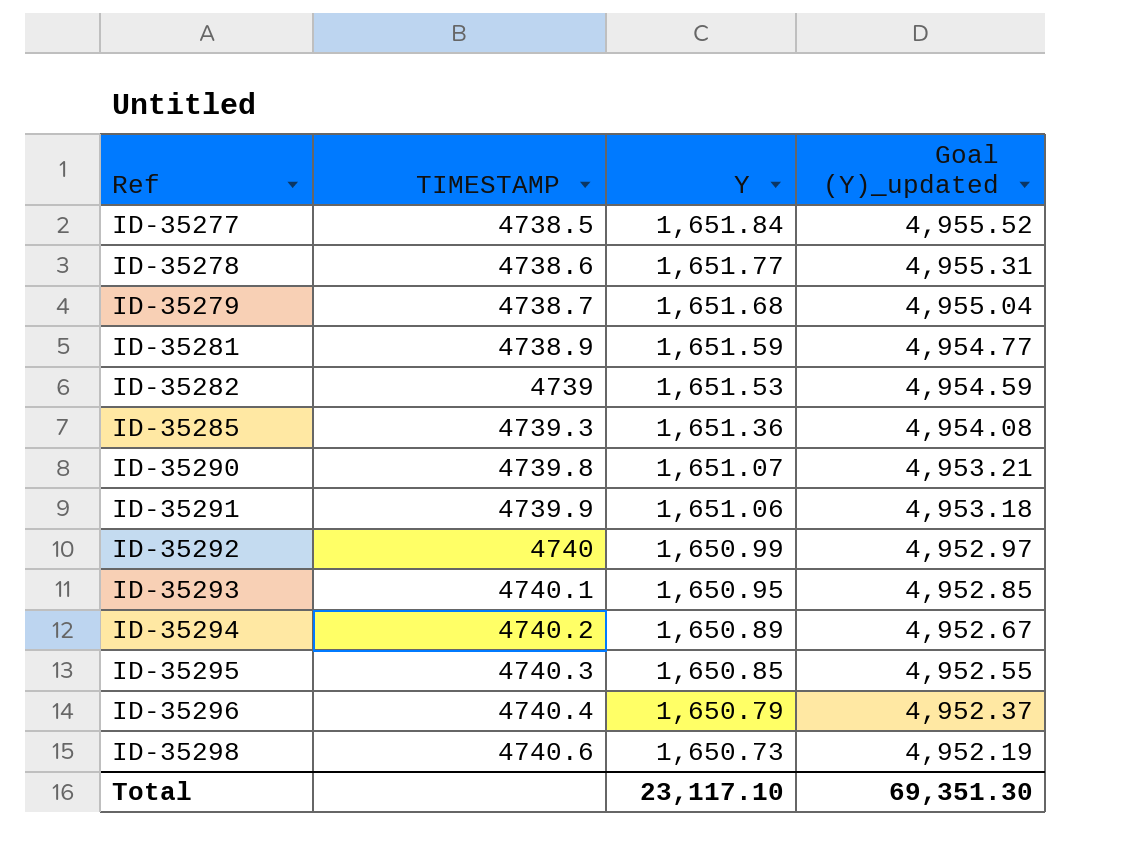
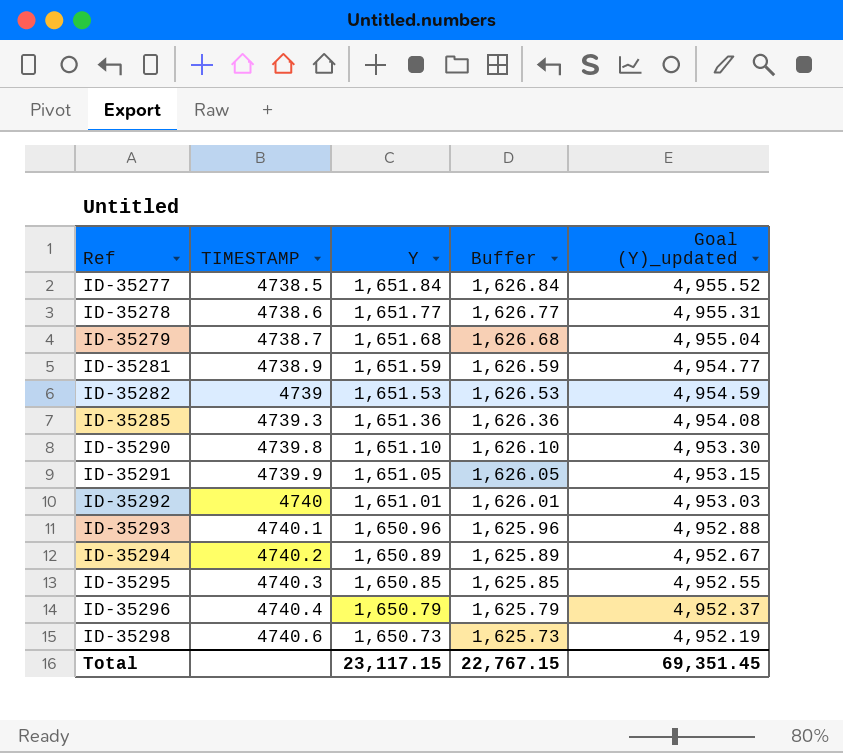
column Buffer | formula: none -> [Y] - 25
ID-35290 | Y: 1,651.07 -> 1,651.10
ID-35290 | Goal (Y)_updated: 4,953.21 -> 4,953.30
ID-35291 | Y: 1,651.06 -> 1,651.05
ID-35291 | Goal (Y)_updated: 4,953.18 -> 4,953.15
ID-35292 | Y: 1,650.99 -> 1,651.01
ID-35292 | Goal (Y)_updated: 4,952.97 -> 4,953.03
ID-35293 | Y: 1,650.95 -> 1,650.96
ID-35293 | Goal (Y)_updated: 4,952.85 -> 4,952.88
Total | Y: 23,117.10 -> 23,117.15
Total | Goal (Y)_updated: 69,351.30 -> 69,351.45

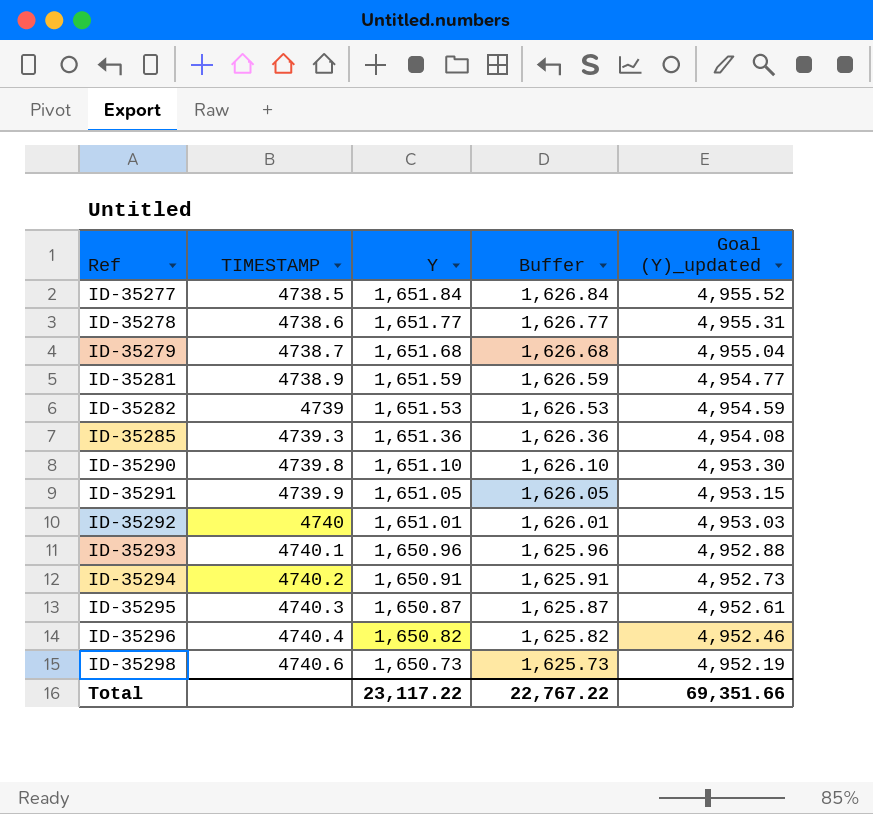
ID-35294 | Y: 1,650.89 -> 1,650.91
ID-35294 | Buffer: 1,625.89 -> 1,625.91
ID-35294 | Goal (Y)_updated: 4,952.67 -> 4,952.73
ID-35295 | Y: 1,650.85 -> 1,650.87
ID-35295 | Buffer: 1,625.85 -> 1,625.87
ID-35295 | Goal (Y)_updated: 4,952.55 -> 4,952.61
ID-35296 | Y: 1,650.79 -> 1,650.82
ID-35296 | Buffer: 1,625.79 -> 1,625.82
ID-35296 | Goal (Y)_updated: 4,952.37 -> 4,952.46
Total | Y: 23,117.15 -> 23,117.22
Total | Buffer: 22,767.15 -> 22,767.22
Total | Goal (Y)_updated: 69,351.45 -> 69,351.66

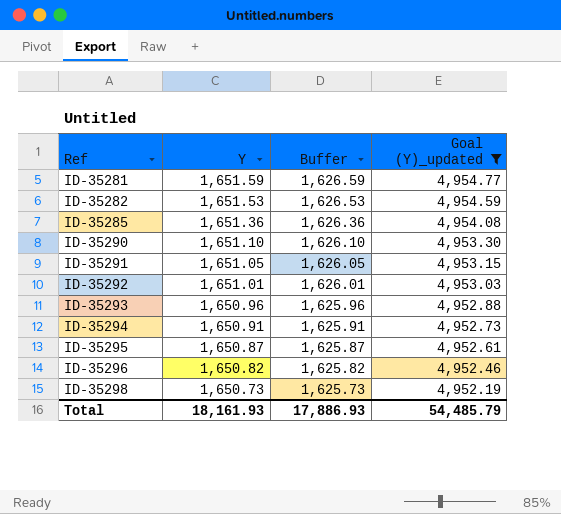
filter: none -> Goal (Y)_updated <= 4,954.77
column TIMESTAMP | position: 2 -> none
Total | Y: 23,117.22 -> 18,161.93
Total | Buffer: 22,767.22 -> 17,886.93
Total | Goal (Y)_updated: 69,351.66 -> 54,485.79

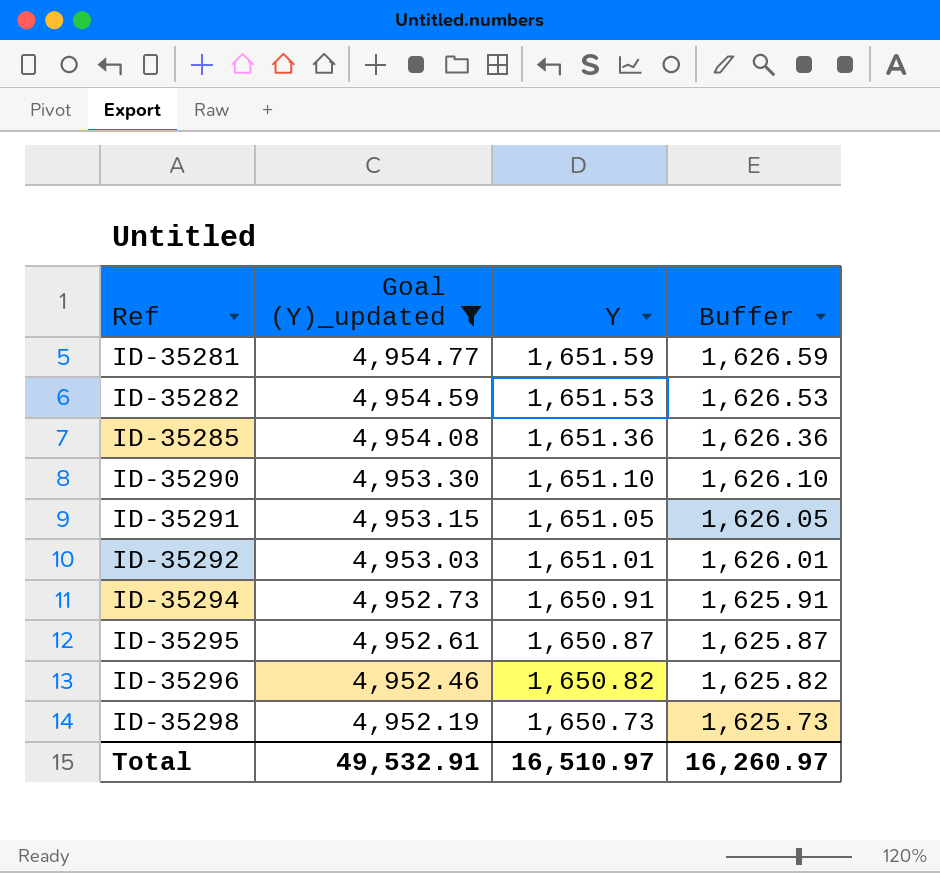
column Goal (Y)_updated | position: 4 -> 2
row ID-35293: 1,650.96 | 1,625.96 | 4,952.88 -> none
Total | Goal (Y)_updated: 54,485.79 -> 49,532.91
Total | Y: 18,161.93 -> 16,510.97
Total | Buffer: 17,886.93 -> 16,260.97

